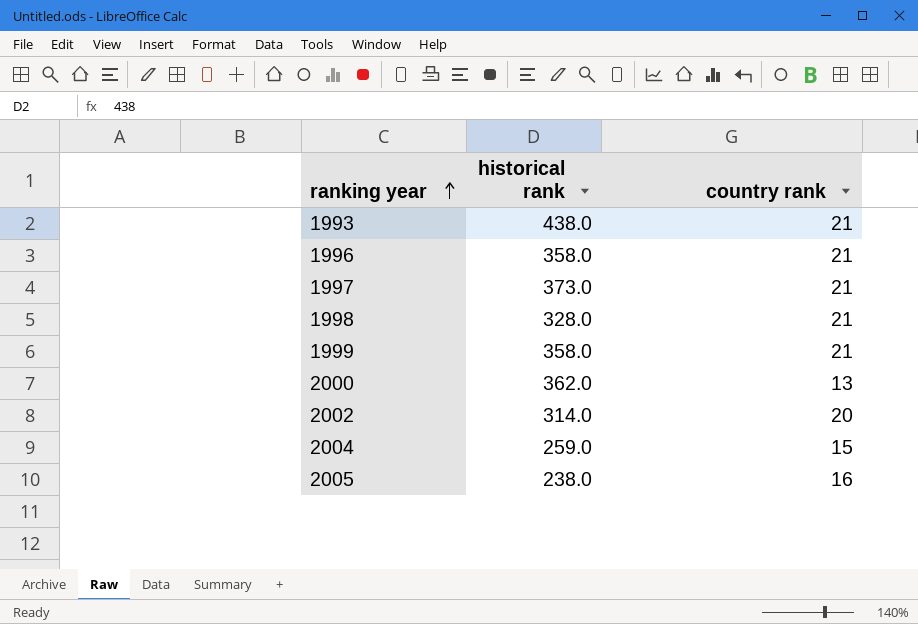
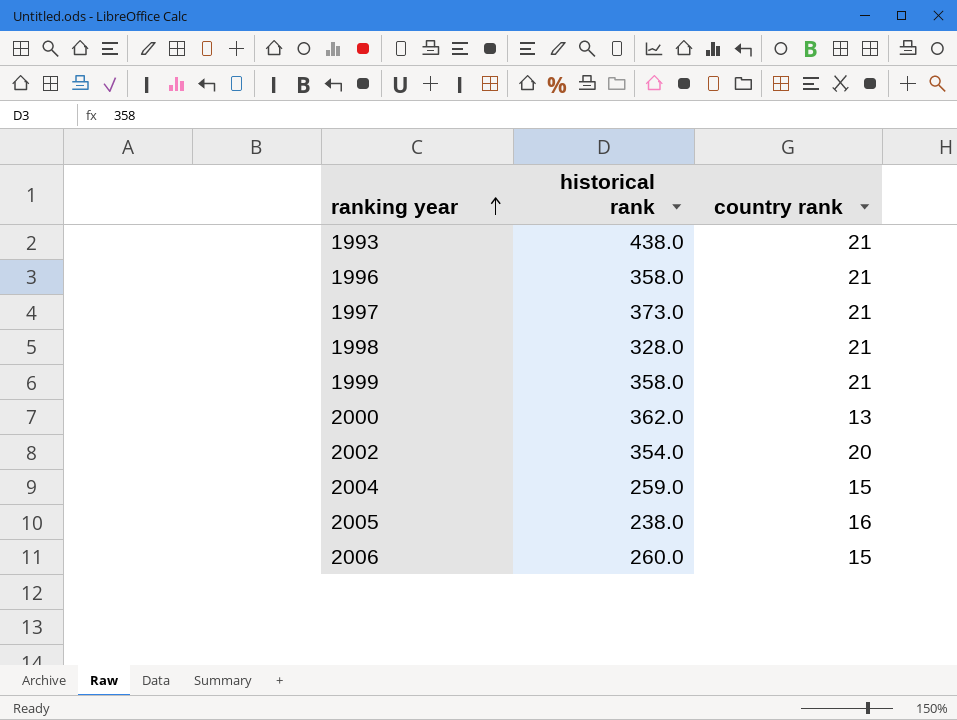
2002 | historical rank: 314.0 -> 354.0
row 2006: none -> 260.0 | 15

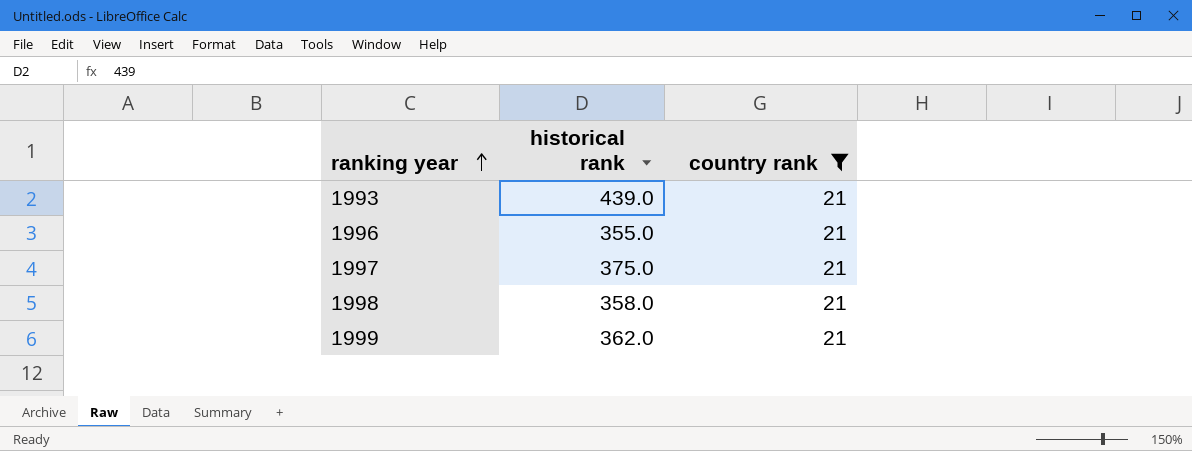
filter: none -> country rank = 21
1993 | historical rank: 438.0 -> 439.0
1996 | historical rank: 358.0 -> 355.0
1997 | historical rank: 373.0 -> 375.0
1998 | historical rank: 328.0 -> 358.0
1999 | historical rank: 358.0 -> 362.0

